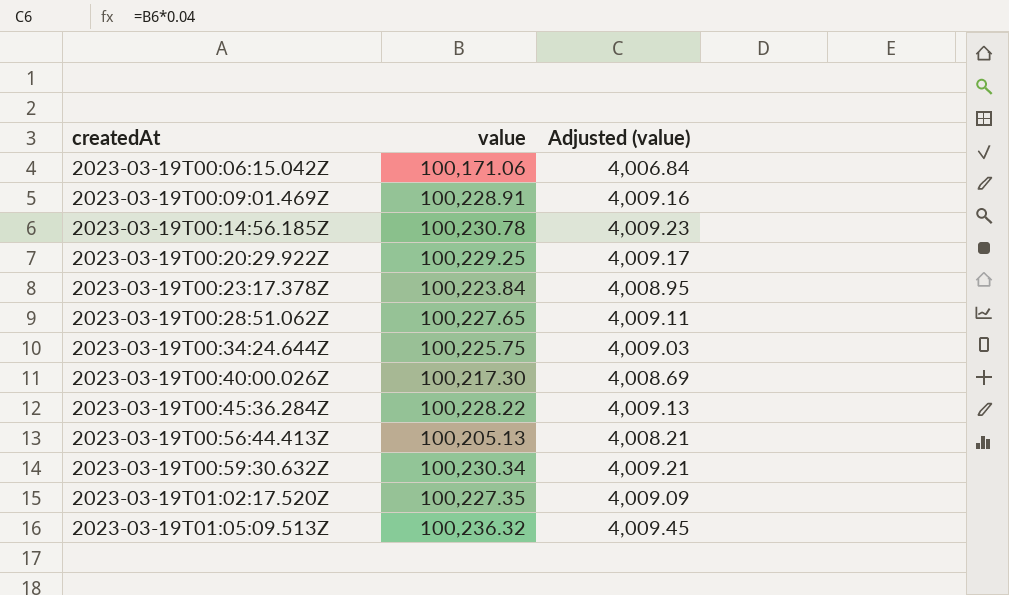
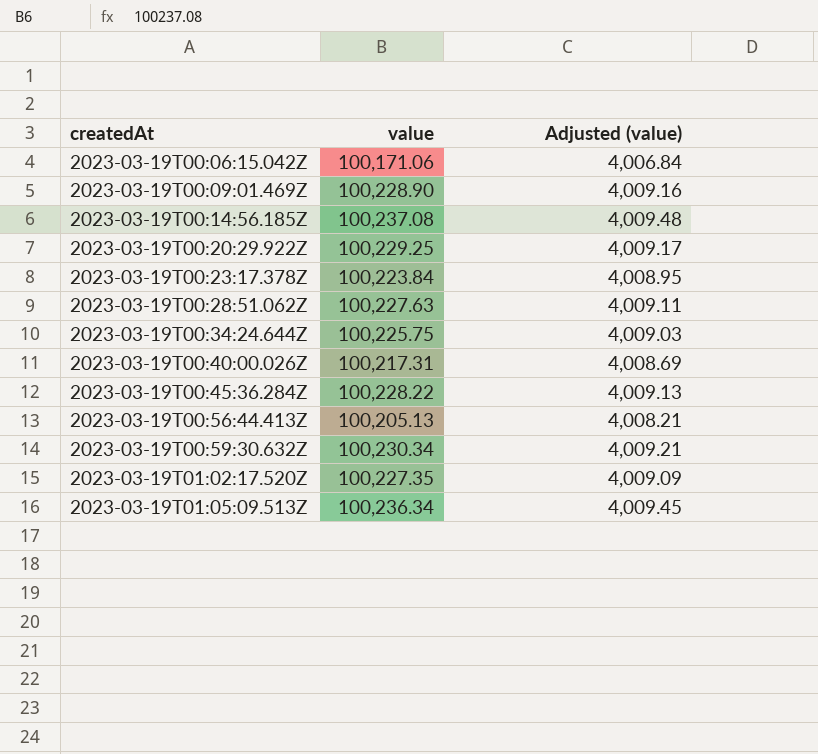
2023-03-19T00:09:01.469Z | value: 100,228.91 -> 100,228.90
2023-03-19T00:14:56.185Z | value: 100,230.78 -> 100,237.08
2023-03-19T00:14:56.185Z | Adjusted (value): 4,009.23 -> 4,009.48
2023-03-19T00:28:51.062Z | value: 100,227.65 -> 100,227.63
2023-03-19T00:40:00.026Z | value: 100,217.30 -> 100,217.31
2023-03-19T01:05:09.513Z | value: 100,236.32 -> 100,236.34

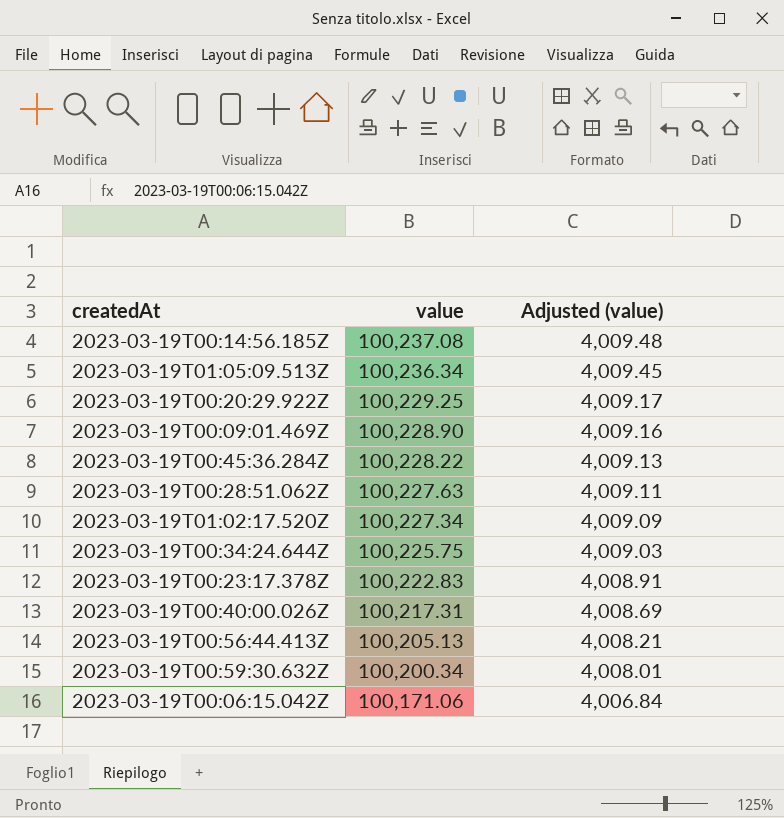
row order: createdAt ascending -> value descending
2023-03-19T01:02:17.520Z | value: 100,227.35 -> 100,227.34
2023-03-19T00:23:17.378Z | value: 100,223.84 -> 100,222.83
2023-03-19T00:23:17.378Z | Adjusted (value): 4,008.95 -> 4,008.91
2023-03-19T00:59:30.632Z | value: 100,230.34 -> 100,200.34
2023-03-19T00:59:30.632Z | Adjusted (value): 4,009.21 -> 4,008.01

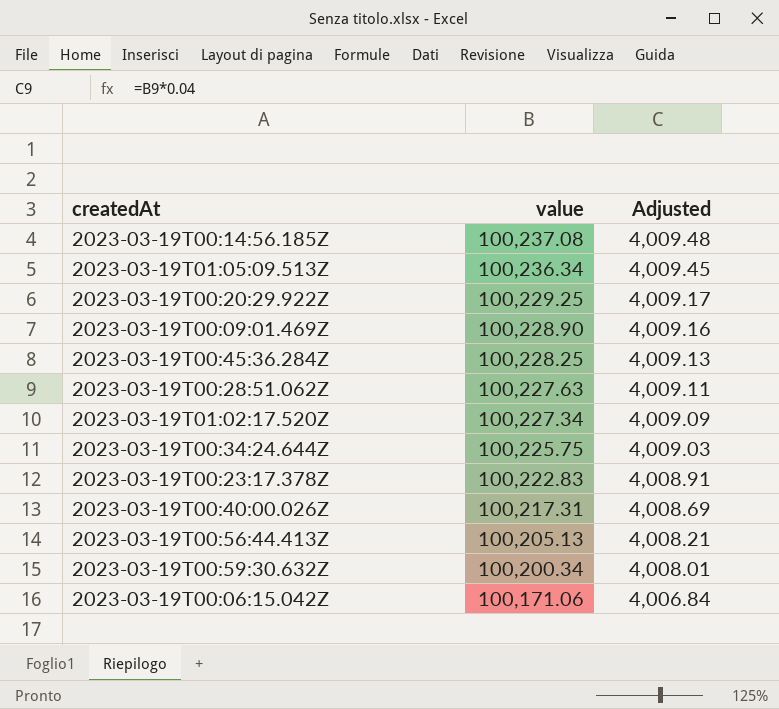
column name: Adjusted (value) -> Adjusted
2023-03-19T00:45:36.284Z | value: 100,228.22 -> 100,228.25

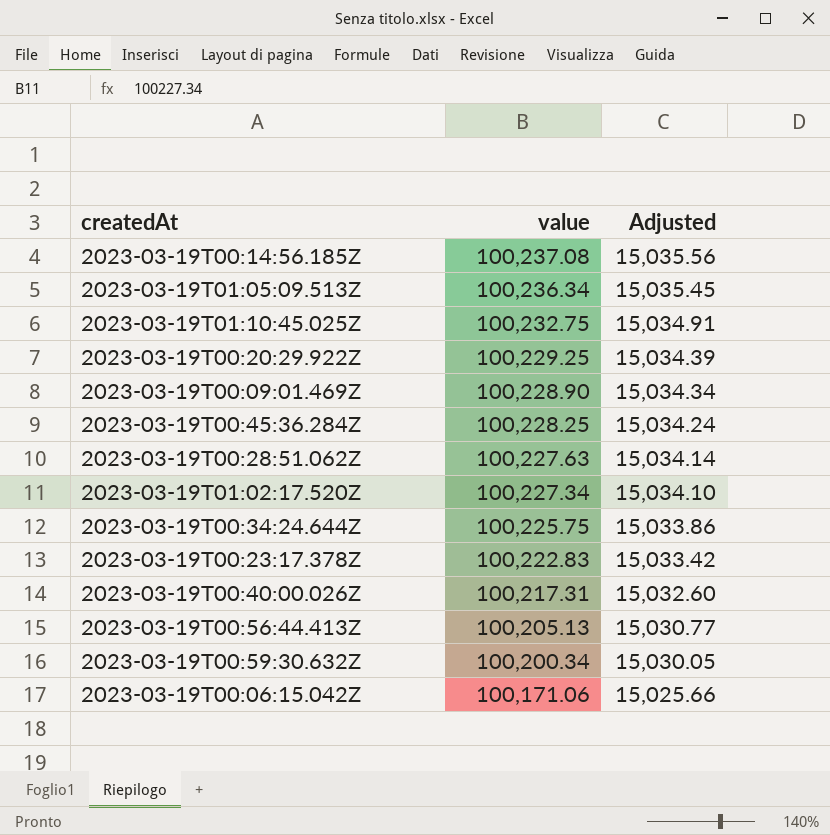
column Adjusted | formula: [value] * 0.04 -> [value] * 0.15
row 2023-03-19T01:10:45.025Z: none -> 100,232.75 | 15,034.91

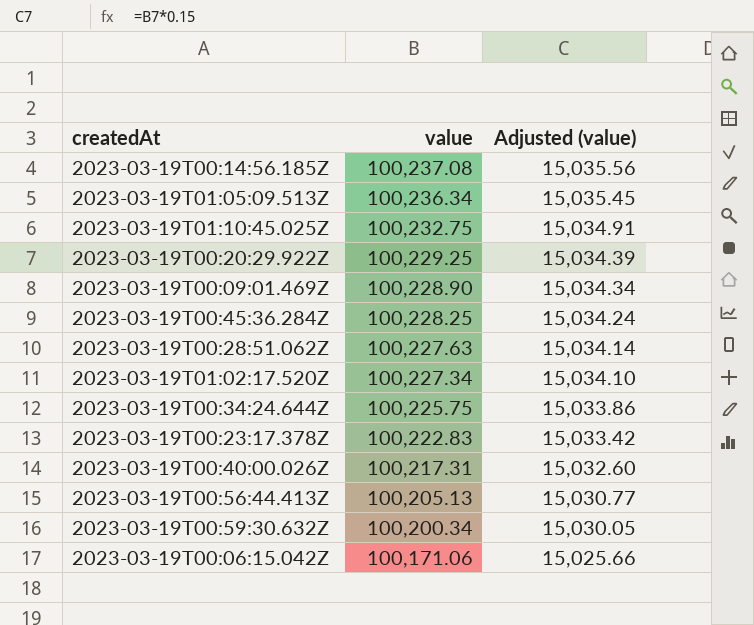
column name: Adjusted -> Adjusted (value)

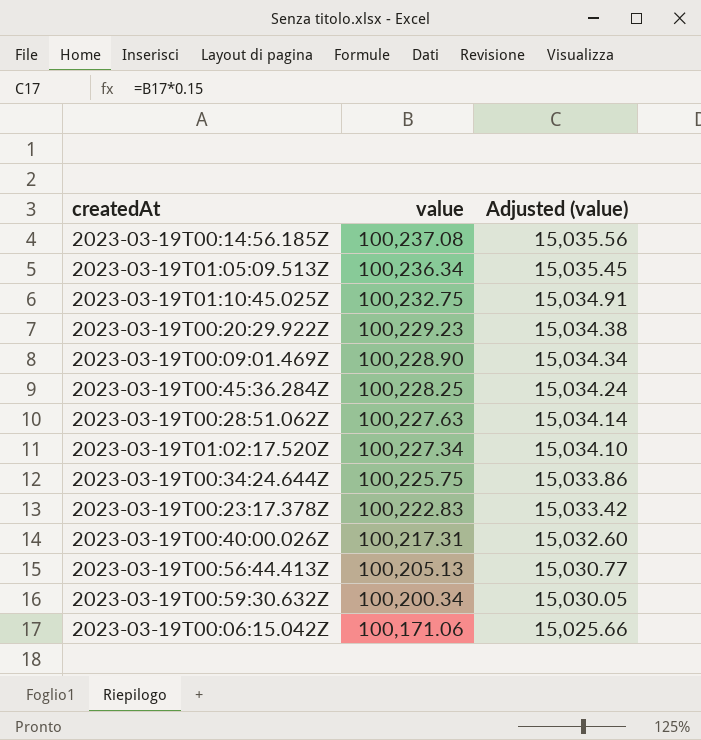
2023-03-19T00:20:29.922Z | value: 100,229.25 -> 100,229.23
2023-03-19T00:20:29.922Z | Adjusted (value): 15,034.39 -> 15,034.38

